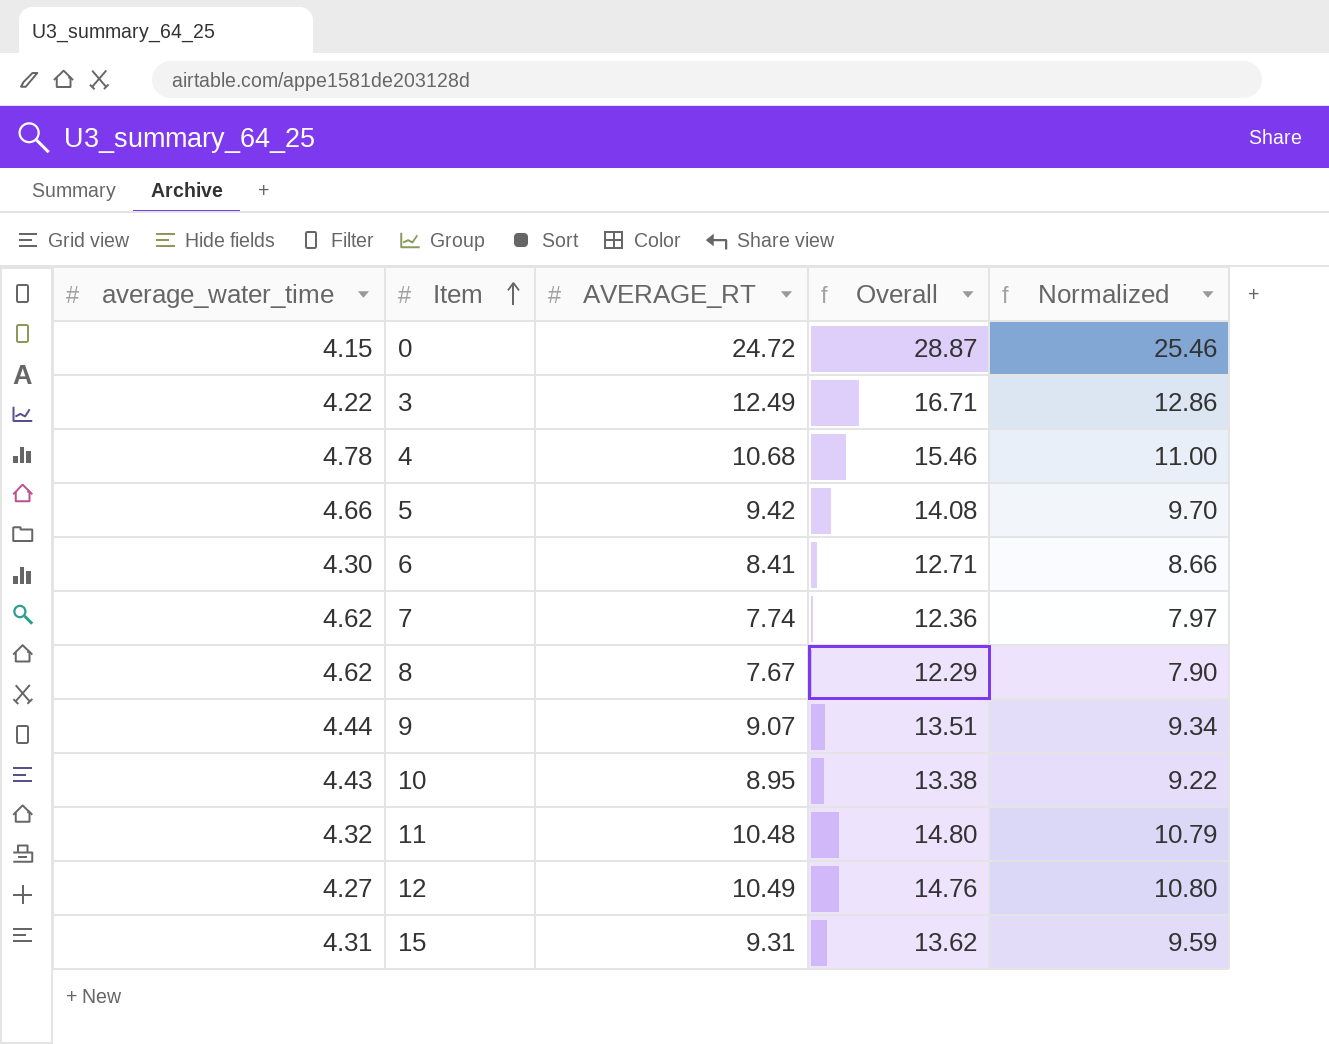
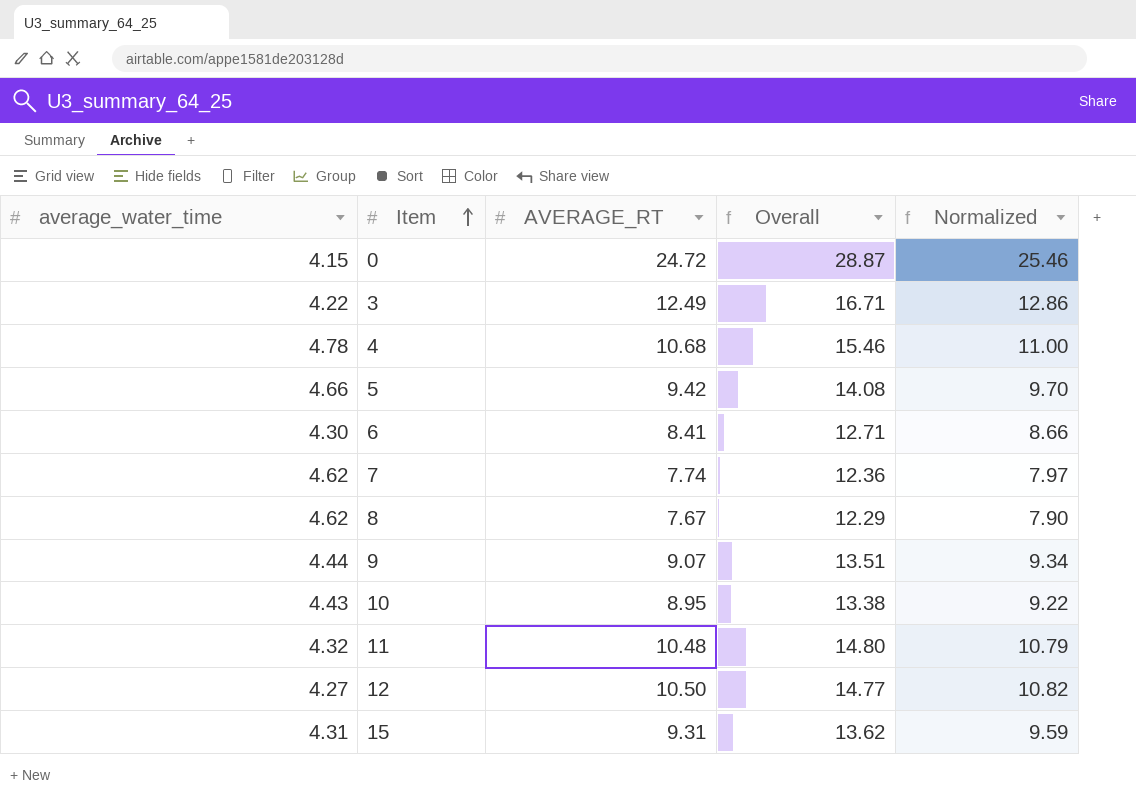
12 | AVERAGE_RT: 10.49 -> 10.50
12 | Overall: 14.76 -> 14.77
12 | Normalized: 10.80 -> 10.82

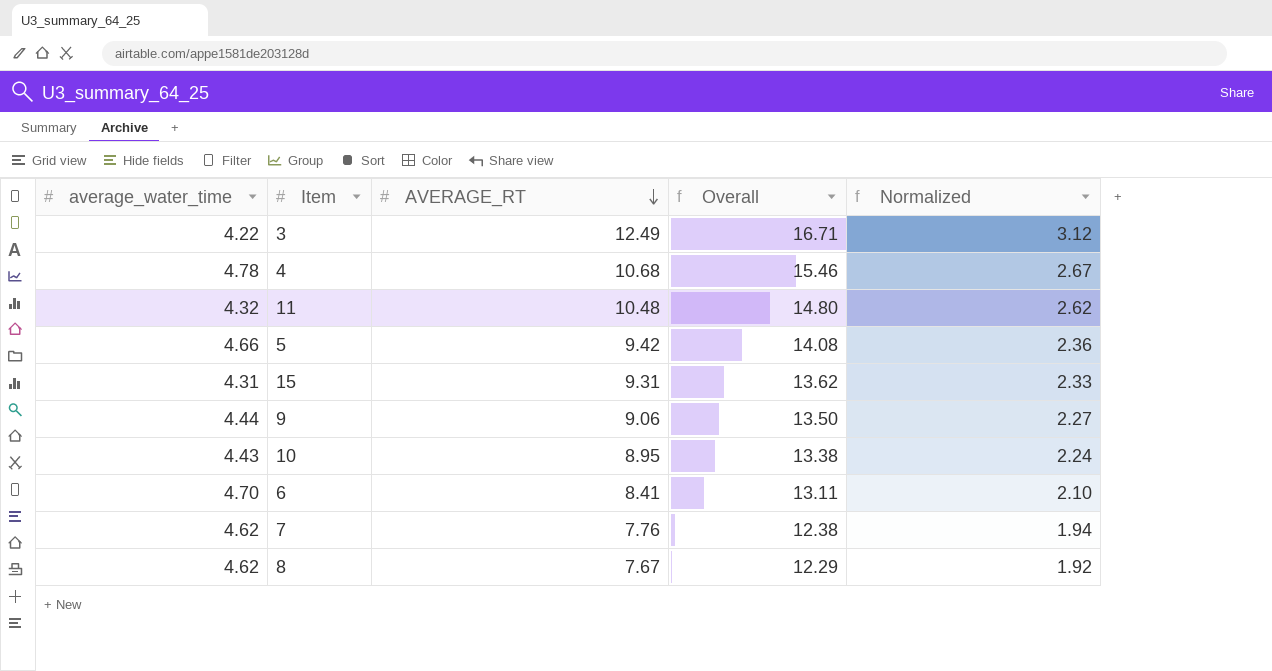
row order: Item ascending -> AVERAGE_RT descending
column Normalized | formula: [AVERAGE_RT] * 1.03 -> [AVERAGE_RT] * 0.25
row 0: 4.15 | 24.72 | 28.87 | 25.46 -> none
row 12: 4.27 | 10.50 | 14.77 | 10.82 -> none
9 | AVERAGE_RT: 9.07 -> 9.06
9 | Overall: 13.51 -> 13.50
6 | average_water_time: 4.30 -> 4.70
6 | Overall: 12.71 -> 13.11
7 | AVERAGE_RT: 7.74 -> 7.76
7 | Overall: 12.36 -> 12.38

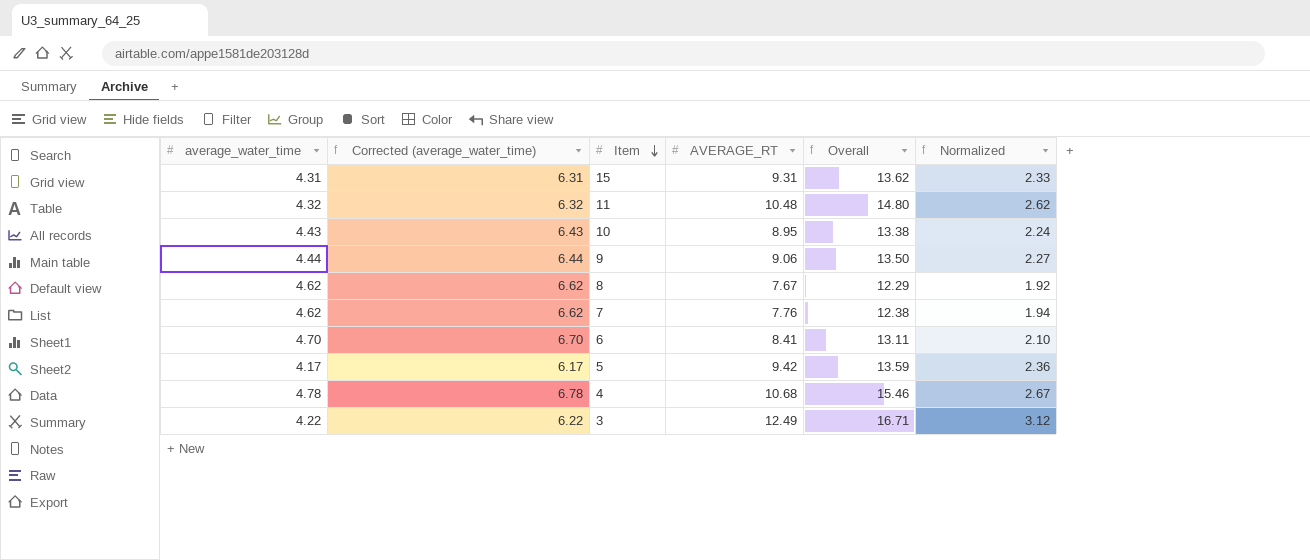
row order: AVERAGE_RT descending -> Item descending
column Corrected (average_water_time) | formula: none -> [average_water_time] + 2
5 | average_water_time: 4.66 -> 4.17
5 | Overall: 14.08 -> 13.59

